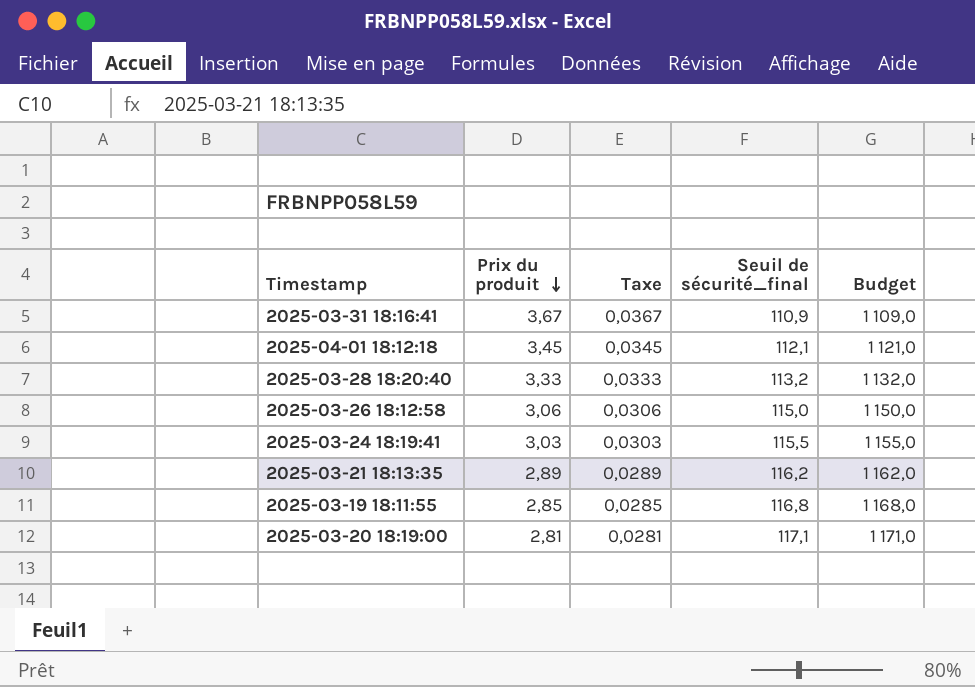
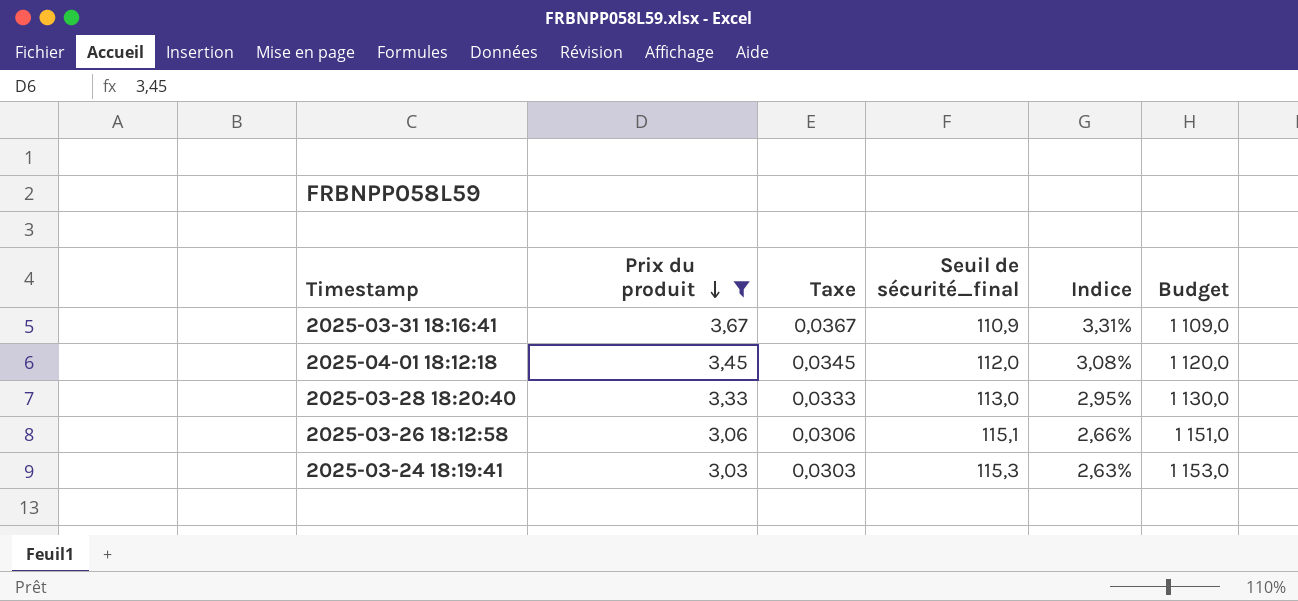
filter: none -> Prix du produit >= 3,03
column Indice | formula: none -> [Prix du produit] / [Seuil de sécurité_final]
2025-04-01 18:12:18 | Seuil de sécurité_final: 112,1 -> 112,0
2025-04-01 18:12:18 | Budget: 1 121,0 -> 1 120,0
2025-03-28 18:20:40 | Seuil de sécurité_final: 113,2 -> 113,0
2025-03-28 18:20:40 | Budget: 1 132,0 -> 1 130,0
2025-03-26 18:12:58 | Seuil de sécurité_final: 115,0 -> 115,1
2025-03-26 18:12:58 | Budget: 1 150,0 -> 1 151,0
2025-03-24 18:19:41 | Seuil de sécurité_final: 115,5 -> 115,3
2025-03-24 18:19:41 | Budget: 1 155,0 -> 1 153,0

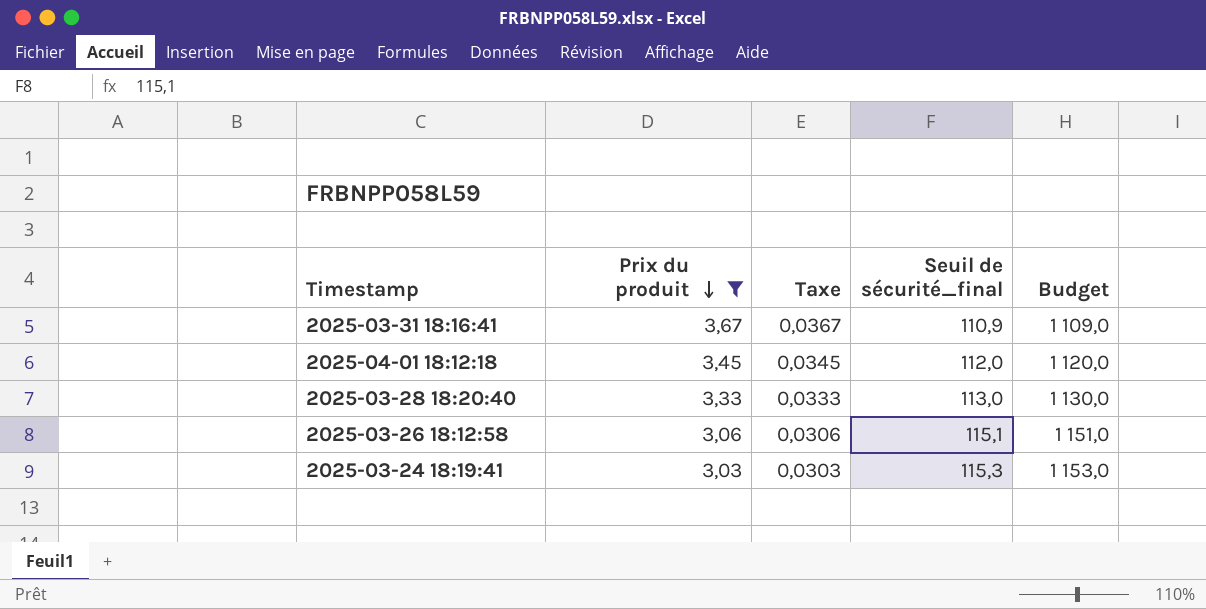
column Indice | formula: [Prix du produit] / [Seuil de sécurité_final] -> none

